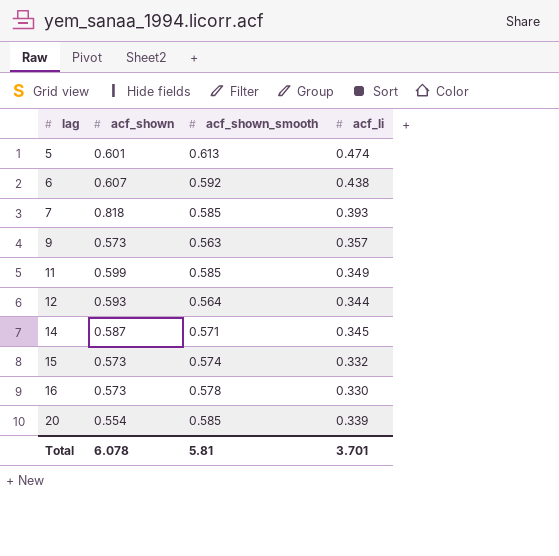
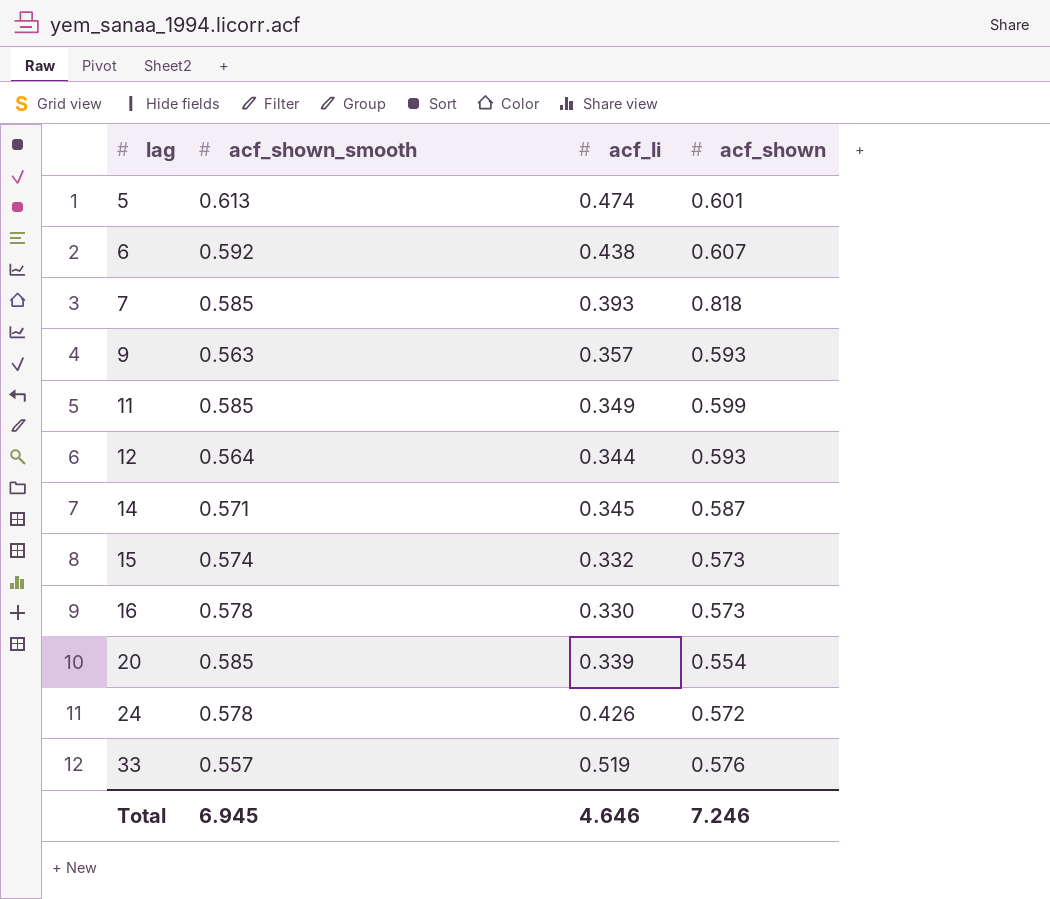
column acf_shown | position: 2 -> 4
9 | acf_shown: 0.573 -> 0.593
row 24: none -> 0.578 | 0.426 | 0.572
row 33: none -> 0.557 | 0.519 | 0.576
Total | acf_shown_smooth: 5.81 -> 6.945
Total | acf_li: 3.701 -> 4.646
Total | acf_shown: 6.078 -> 7.246

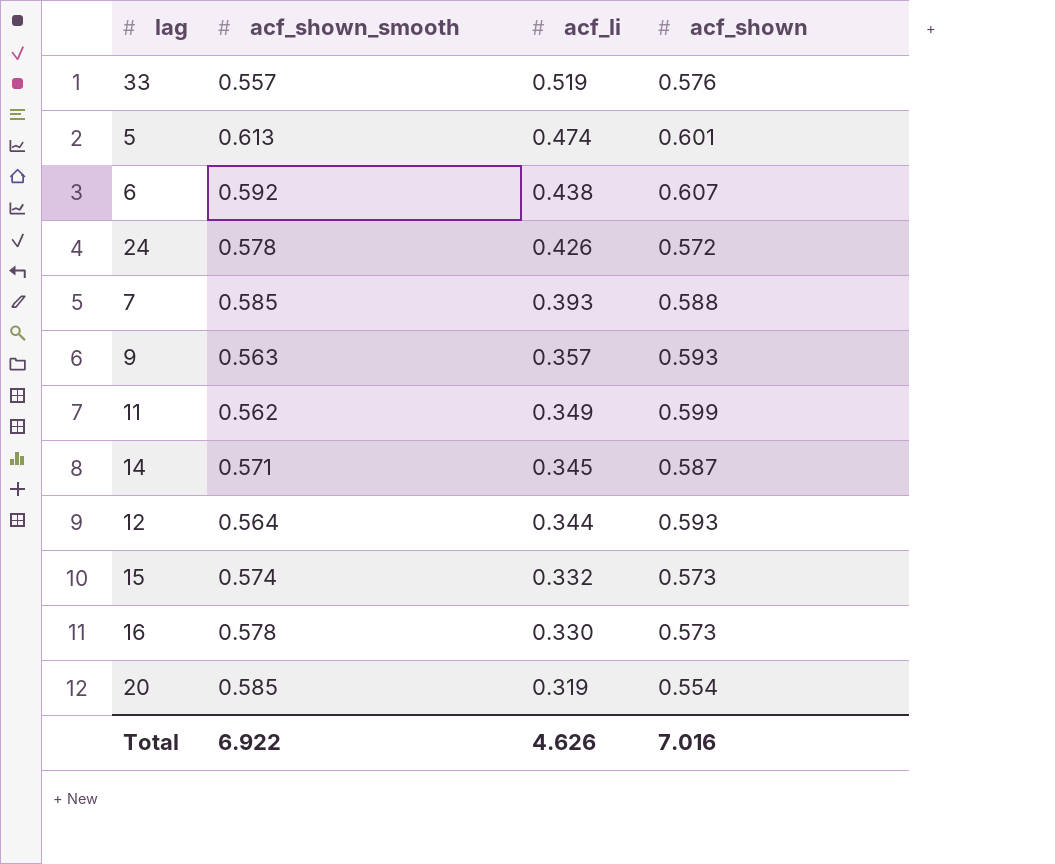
row order: lag ascending -> acf_li descending
7 | acf_shown: 0.818 -> 0.588
11 | acf_shown_smooth: 0.585 -> 0.562
20 | acf_li: 0.339 -> 0.319
Total | acf_shown_smooth: 6.945 -> 6.922
Total | acf_li: 4.646 -> 4.626
Total | acf_shown: 7.246 -> 7.016

